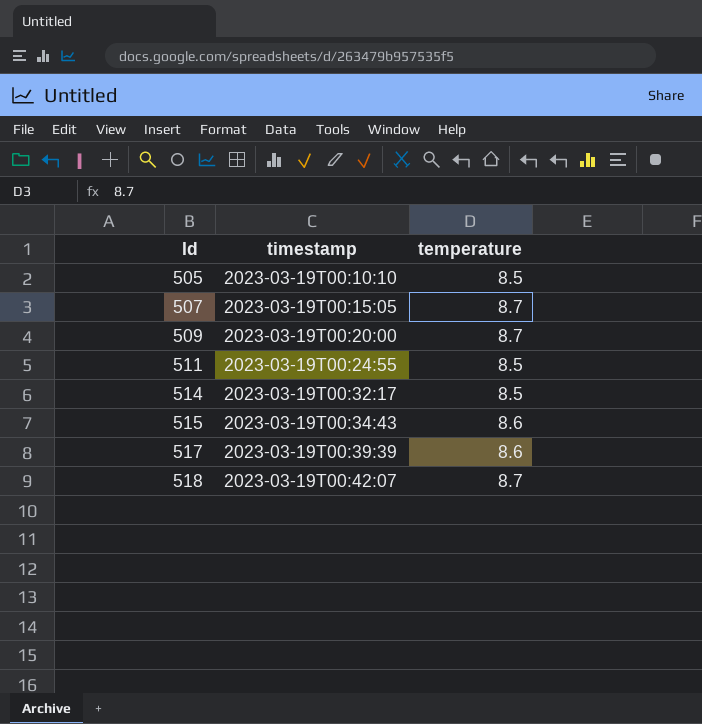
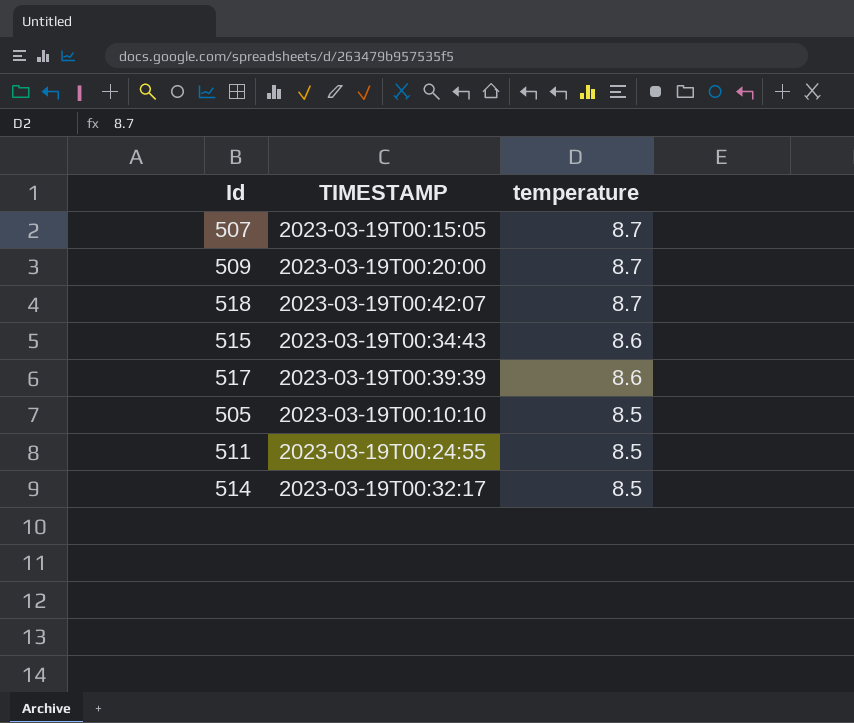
row order: Id ascending -> temperature descending
column name: timestamp -> TIMESTAMP

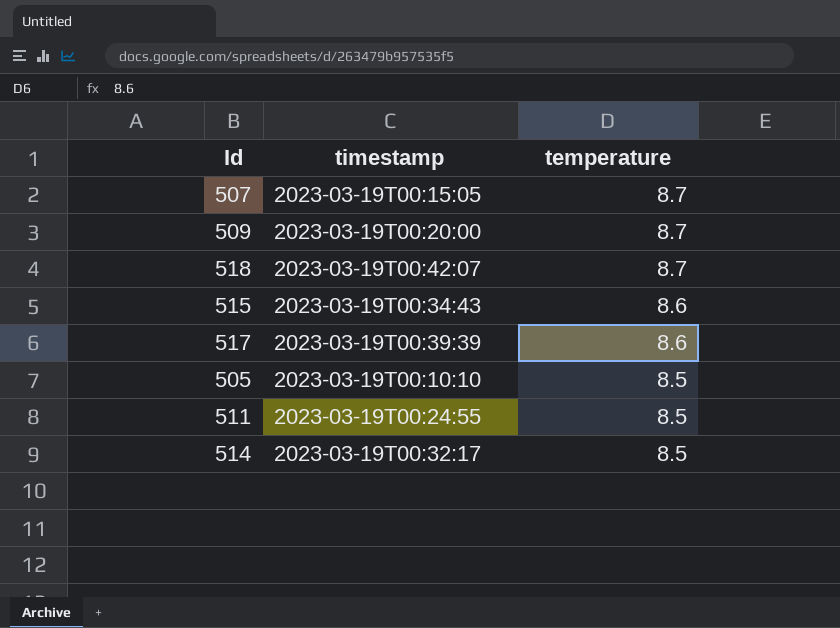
column name: TIMESTAMP -> timestamp

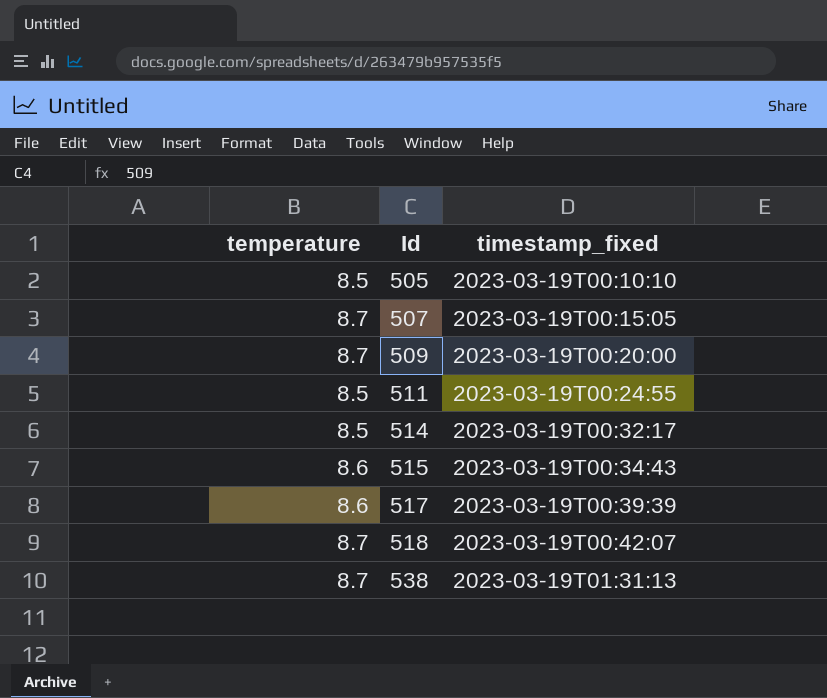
row order: temperature descending -> Id ascending
column temperature | position: 3 -> 1
column name: timestamp -> timestamp_fixed
row 538: none -> 8.7 | 2023-03-19T01:31:13

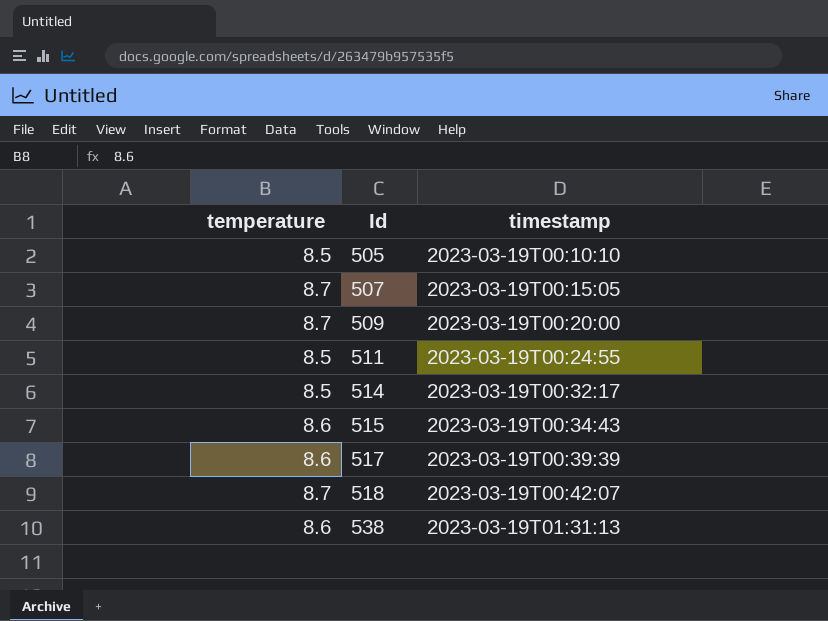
column name: timestamp_fixed -> timestamp
538 | temperature: 8.7 -> 8.6

